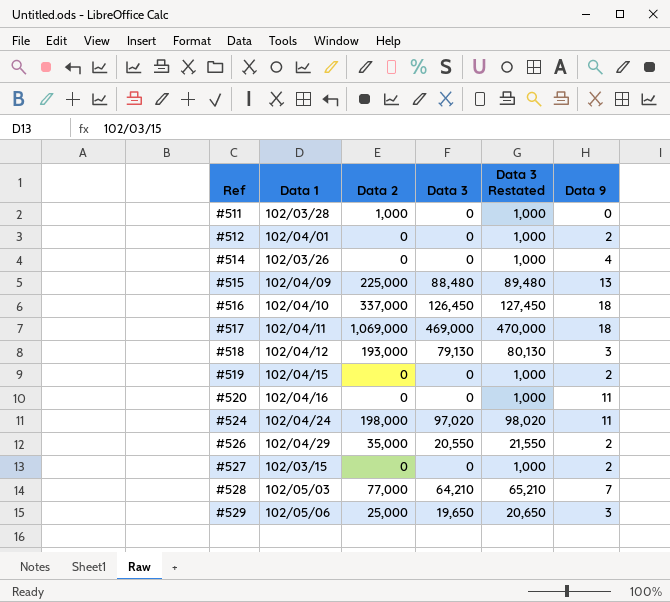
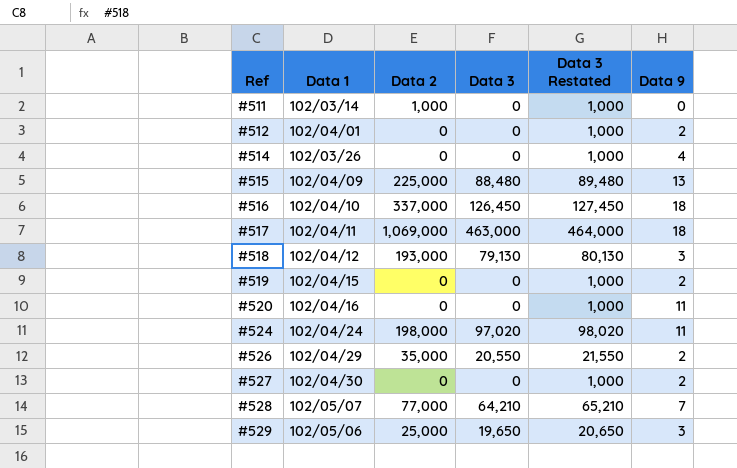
#511 | Data 1: 102/03/28 -> 102/03/14
#517 | Data 3: 469,000 -> 463,000
#517 | Data 3 Restated: 470,000 -> 464,000
#527 | Data 1: 102/03/15 -> 102/04/30
#528 | Data 1: 102/05/03 -> 102/05/07

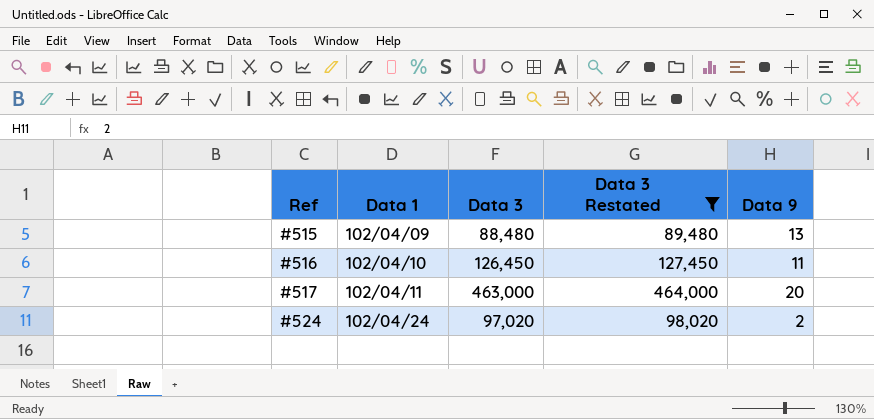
filter: none -> Data 3 Restated >= 89,480
column Data 2 | position: 3 -> none
#516 | Data 9: 18 -> 11
#517 | Data 9: 18 -> 20
#524 | Data 9: 11 -> 2

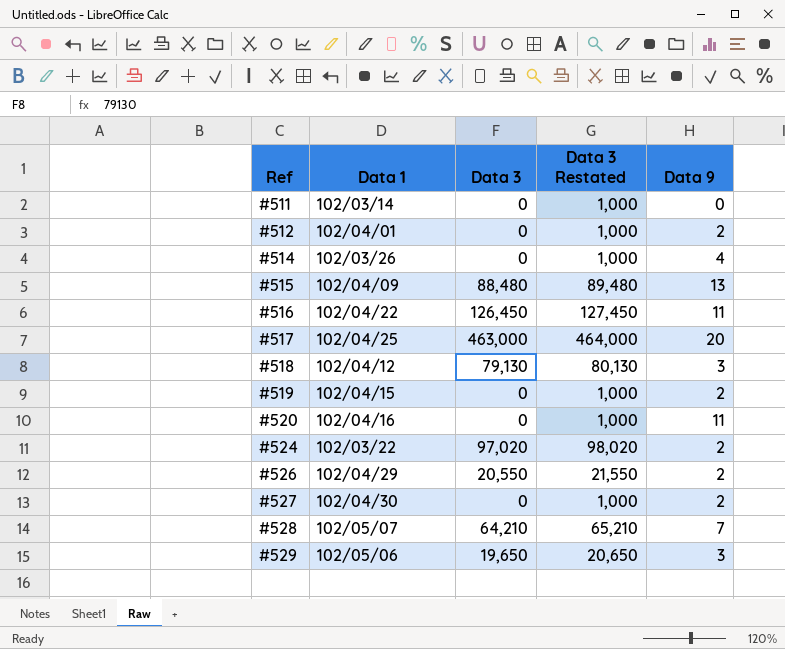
filter: Data 3 Restated >= 89,480 -> none
#516 | Data 1: 102/04/10 -> 102/04/22
#517 | Data 1: 102/04/11 -> 102/04/25
#524 | Data 1: 102/04/24 -> 102/03/22

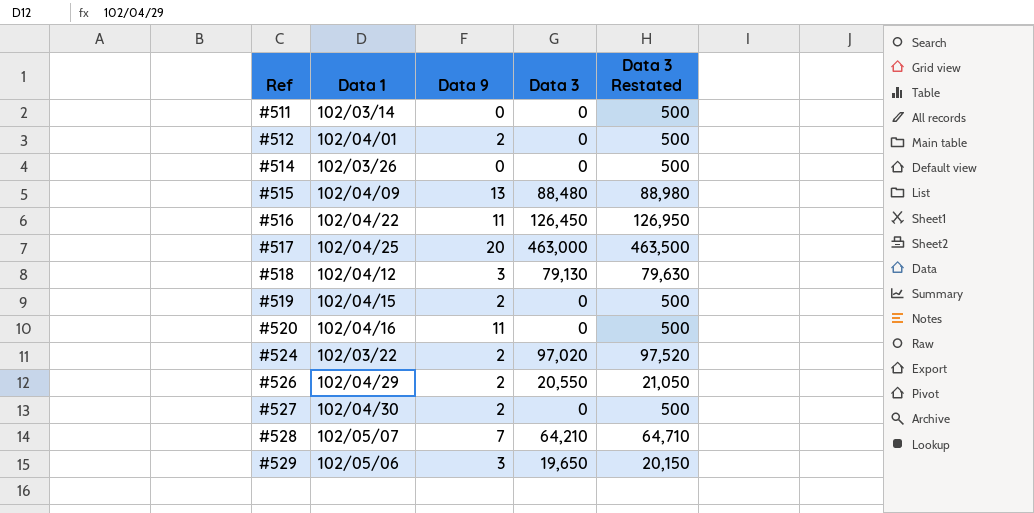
column Data 9 | position: 5 -> 3
column Data 3 Restated | formula: [Data 3] + 1000 -> [Data 3] + 500
#514 | Data 9: 4 -> 0

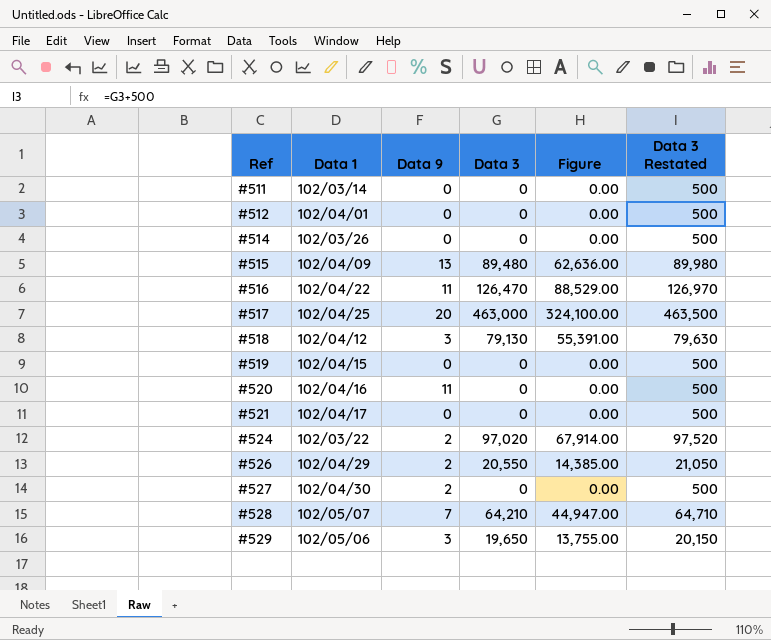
column Figure | formula: none -> [Data 3] * 0.7
#512 | Data 9: 2 -> 0
#515 | Data 3: 88,480 -> 89,480
#515 | Data 3 Restated: 88,980 -> 89,980
#516 | Data 3: 126,450 -> 126,470
#516 | Data 3 Restated: 126,950 -> 126,970
#519 | Data 9: 2 -> 0
row #521: none -> 102/04/17 | 0 | 0 | 0.00 | 500

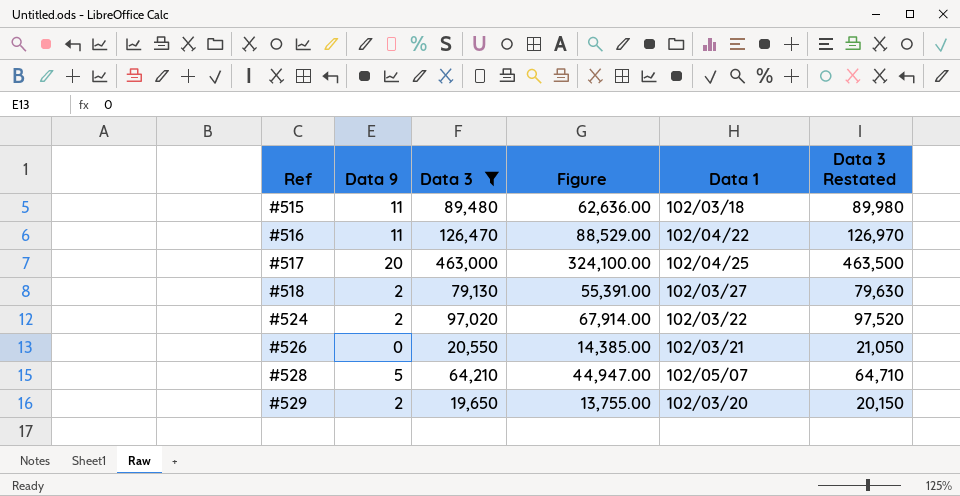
filter: none -> Data 3 != 0
column Data 1 | position: 2 -> 5
#515 | Data 9: 13 -> 11
#515 | Data 1: 102/04/09 -> 102/03/18
#518 | Data 9: 3 -> 2
#518 | Data 1: 102/04/12 -> 102/03/27
#526 | Data 9: 2 -> 0
#526 | Data 1: 102/04/29 -> 102/03/21
#528 | Data 9: 7 -> 5
#529 | Data 9: 3 -> 2
#529 | Data 1: 102/05/06 -> 102/03/20

